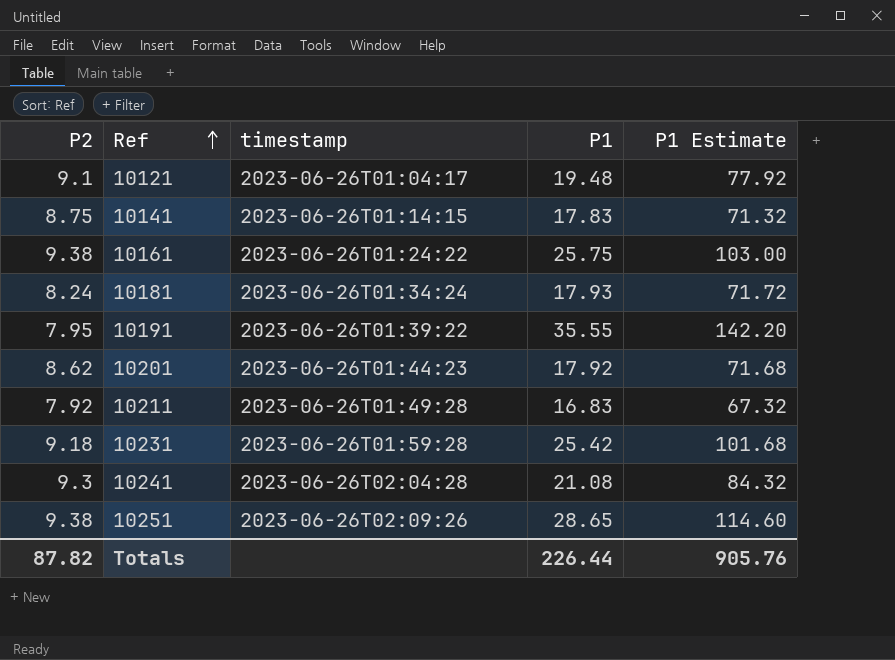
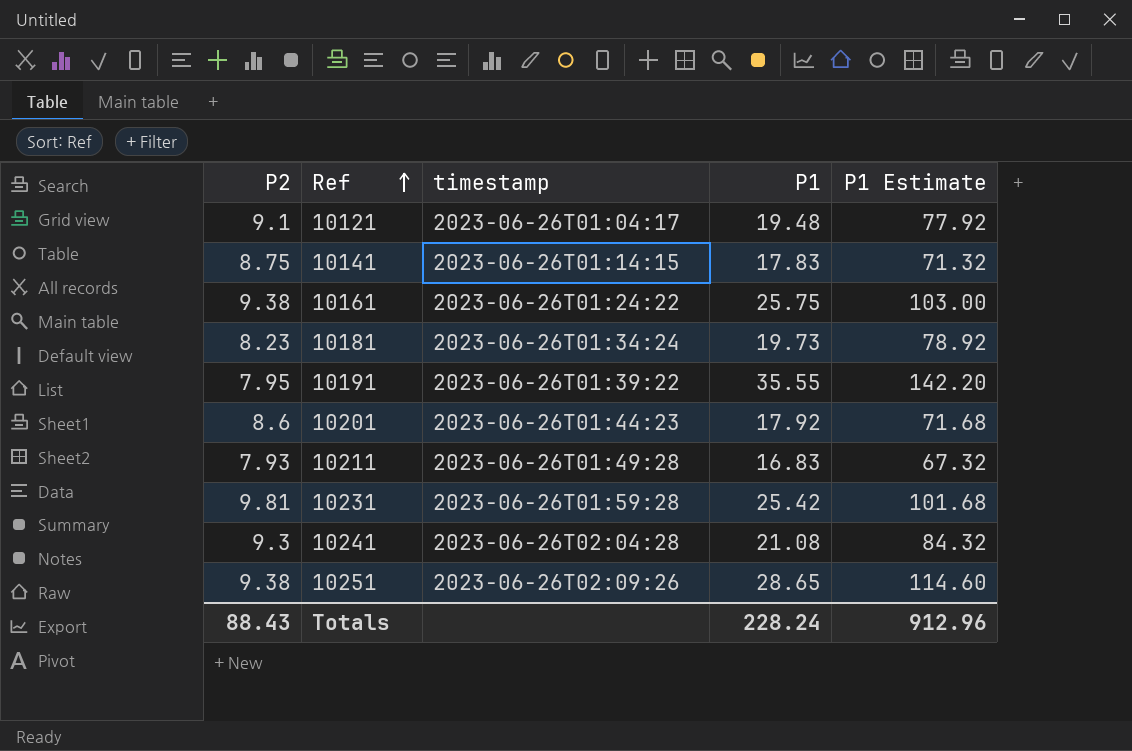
10181 | P2: 8.24 -> 8.23
10181 | P1: 17.93 -> 19.73
10181 | P1 Estimate: 71.72 -> 78.92
10201 | P2: 8.62 -> 8.6
10211 | P2: 7.92 -> 7.93
10231 | P2: 9.18 -> 9.81
Totals | P2: 87.82 -> 88.43
Totals | P1: 226.44 -> 228.24
Totals | P1 Estimate: 905.76 -> 912.96

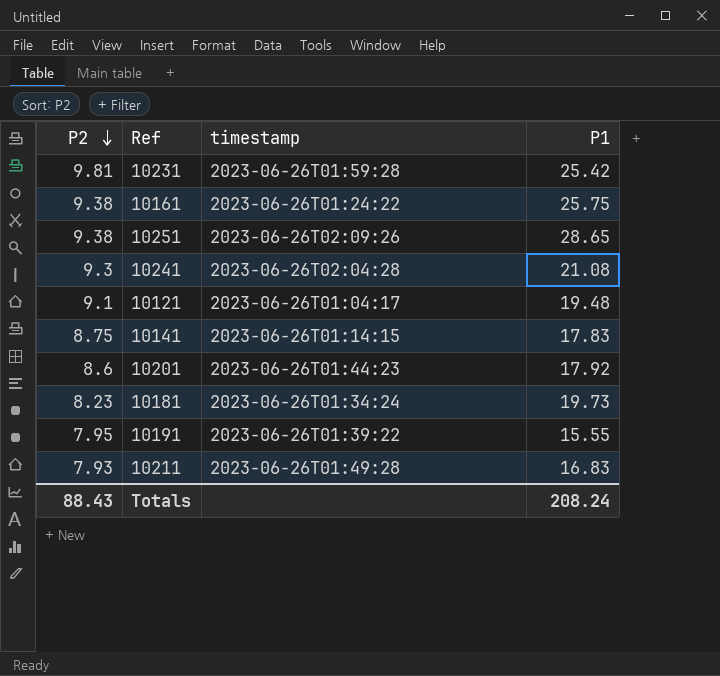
row order: Ref ascending -> P2 descending
column P1 Estimate | formula: [P1] * 4 -> none
10191 | P1: 35.55 -> 15.55
Totals | P1: 228.24 -> 208.24

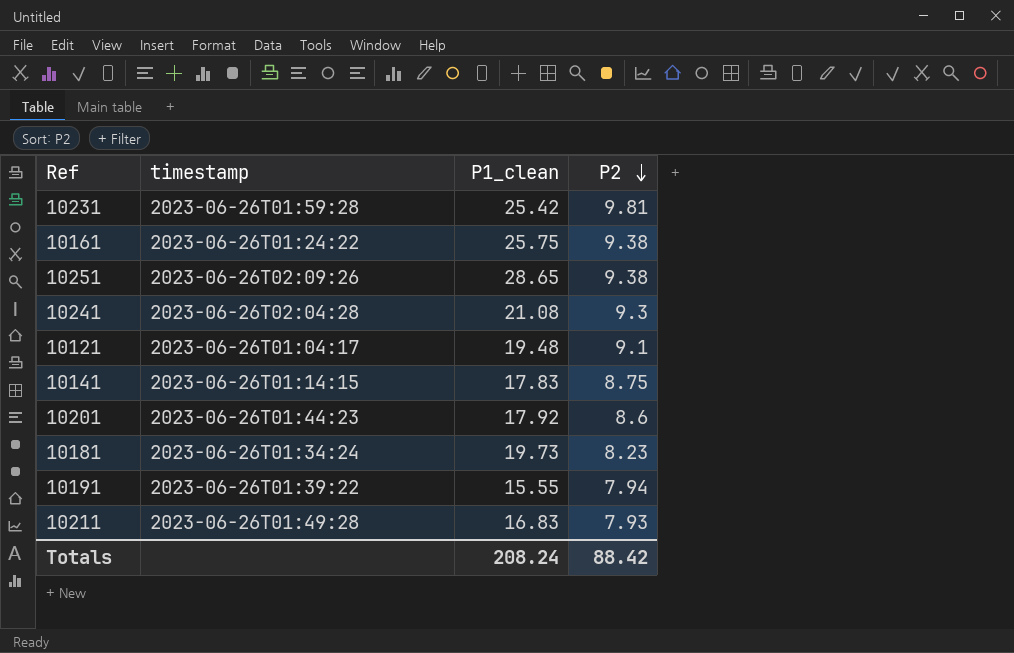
column name: P1 -> P1_clean
column P2 | position: 1 -> 4
10191 | P2: 7.95 -> 7.94
Totals | P2: 88.43 -> 88.42

